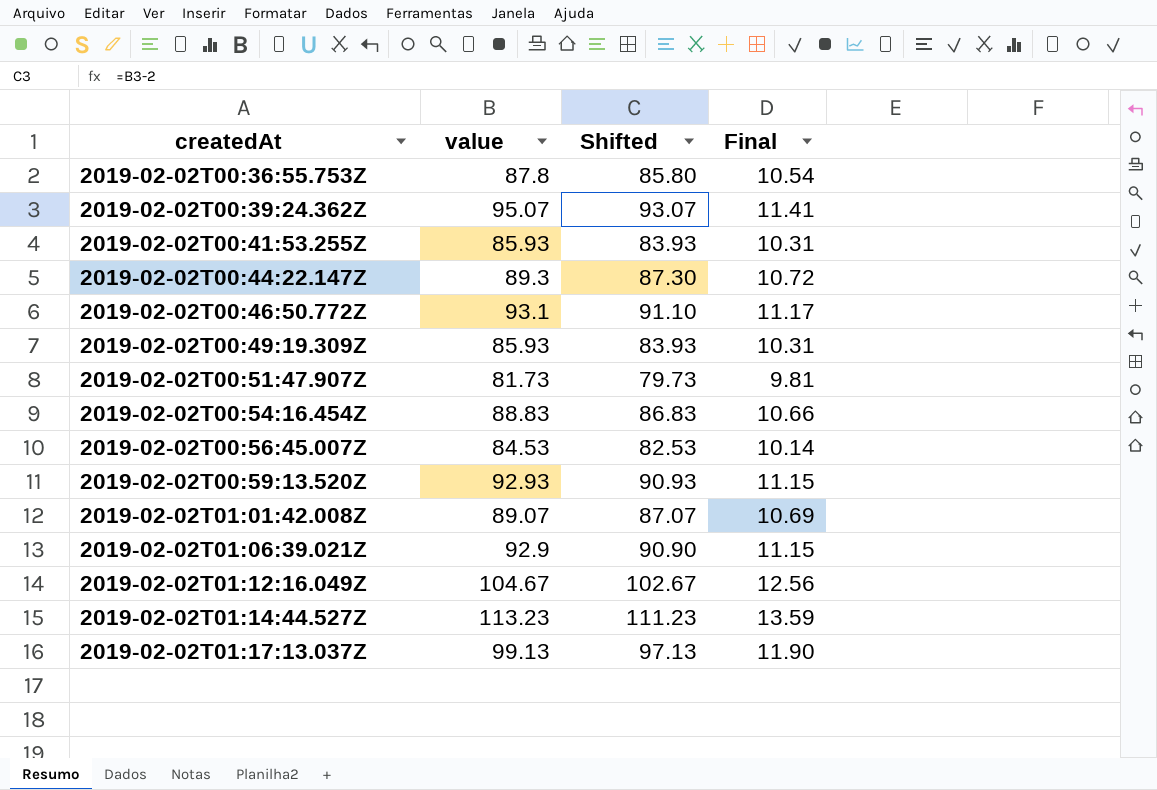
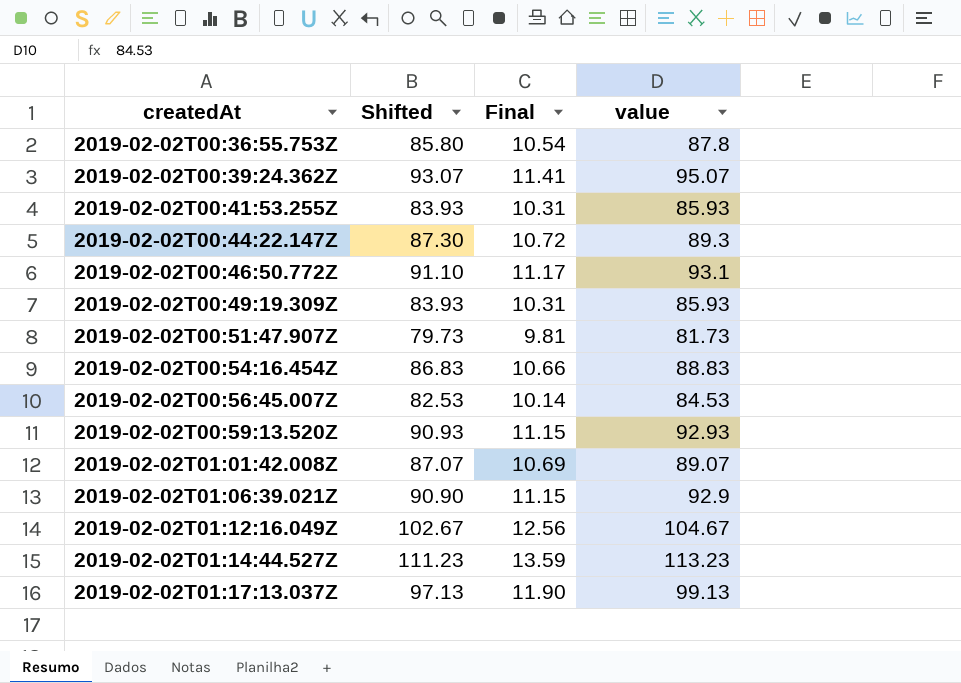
column value | position: 2 -> 4

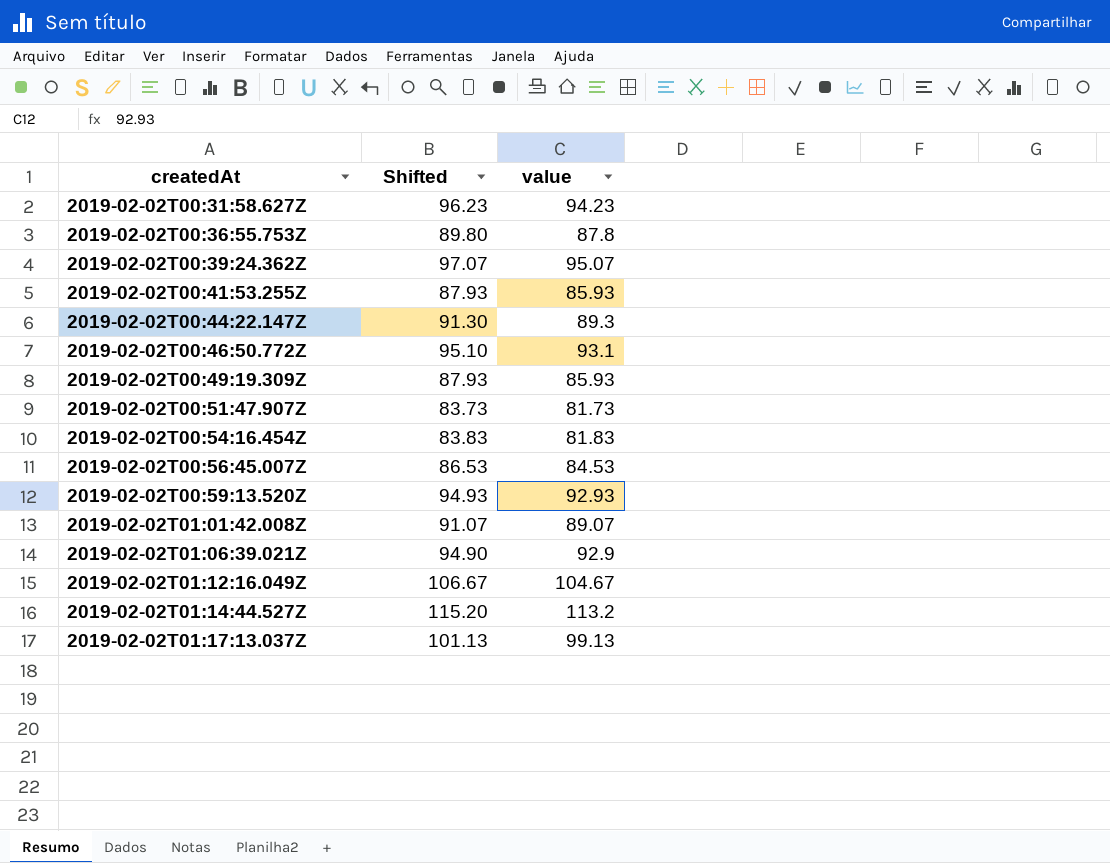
column Final | formula: [value] * 0.12 -> none
column Shifted | formula: [value] - 2 -> [value] + 2
row 2019-02-02T00:31:58.627Z: none -> 96.23 | 94.23
2019-02-02T00:54:16.454Z | value: 88.83 -> 81.83
2019-02-02T01:14:44.527Z | value: 113.23 -> 113.2

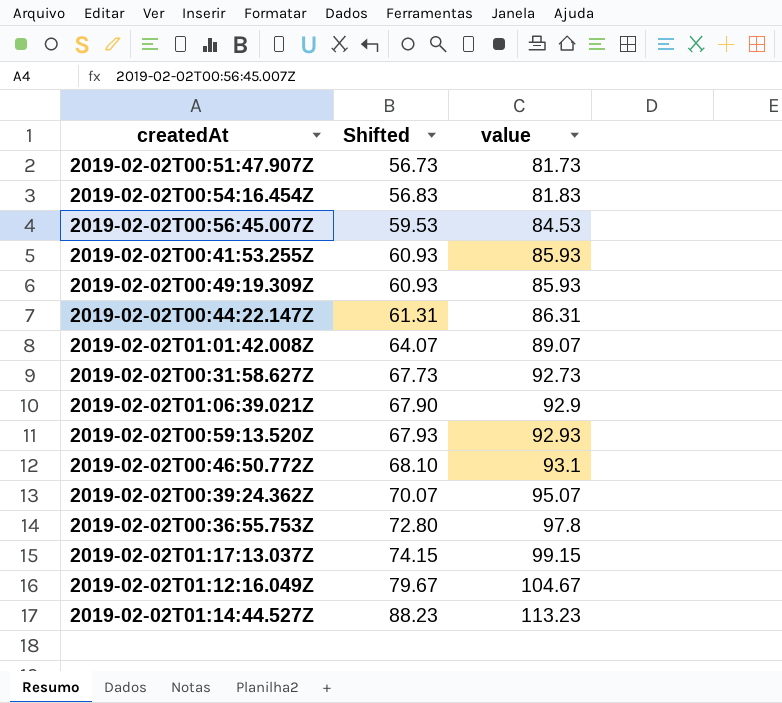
row order: createdAt ascending -> Shifted ascending
column Shifted | formula: [value] + 2 -> [value] - 25
2019-02-02T00:44:22.147Z | value: 89.3 -> 86.31
2019-02-02T00:31:58.627Z | value: 94.23 -> 92.73
2019-02-02T00:36:55.753Z | value: 87.8 -> 97.8
2019-02-02T01:17:13.037Z | value: 99.13 -> 99.15
2019-02-02T01:14:44.527Z | value: 113.2 -> 113.23

